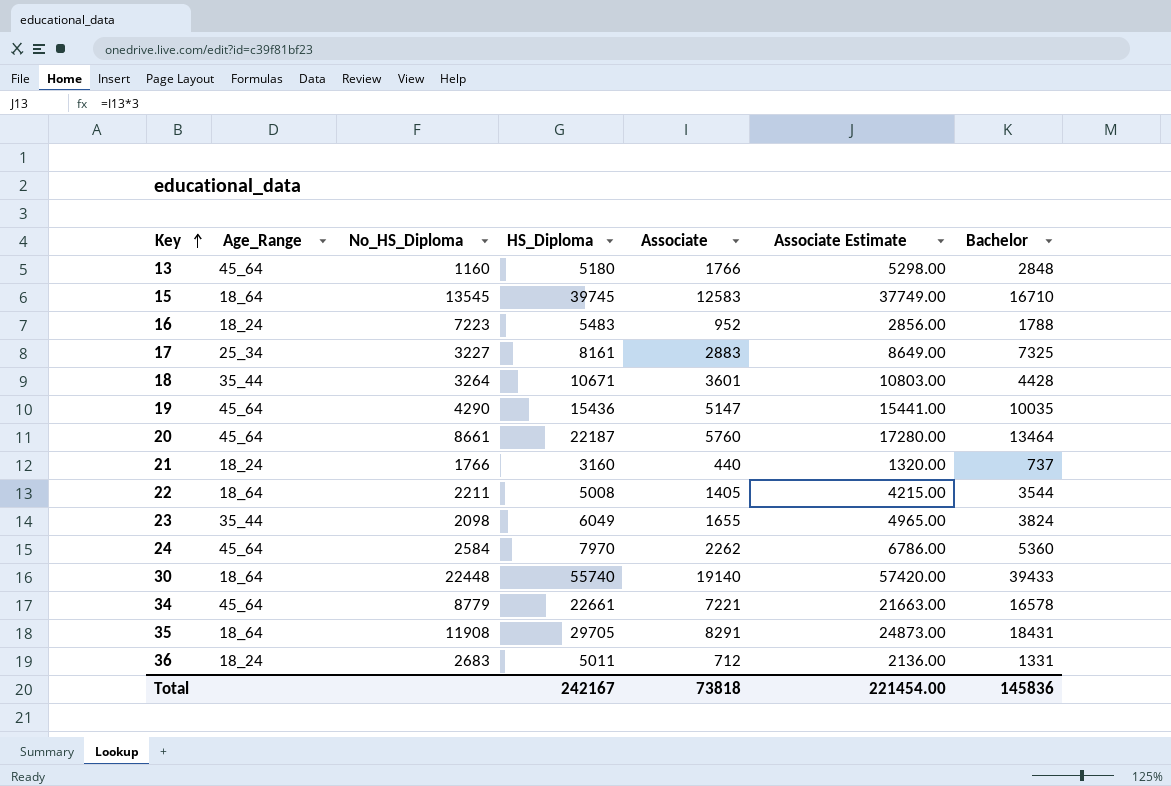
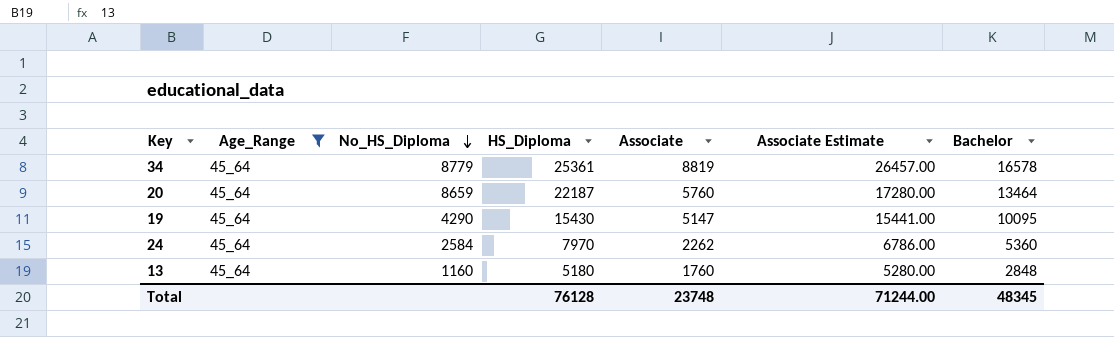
filter: none -> Age_Range = 45_64
row order: Key ascending -> No_HS_Diploma descending
34 | HS_Diploma: 22661 -> 25361
34 | Associate: 7221 -> 8819
34 | Associate Estimate: 21663.00 -> 26457.00
20 | No_HS_Diploma: 8661 -> 8659
19 | HS_Diploma: 15436 -> 15430
19 | Bachelor: 10035 -> 10095
13 | Associate: 1766 -> 1760
13 | Associate Estimate: 5298.00 -> 5280.00
Total | HS_Diploma: 242167 -> 76128
Total | Associate: 73818 -> 23748
Total | Associate Estimate: 221454.00 -> 71244.00
Total | Bachelor: 145836 -> 48345

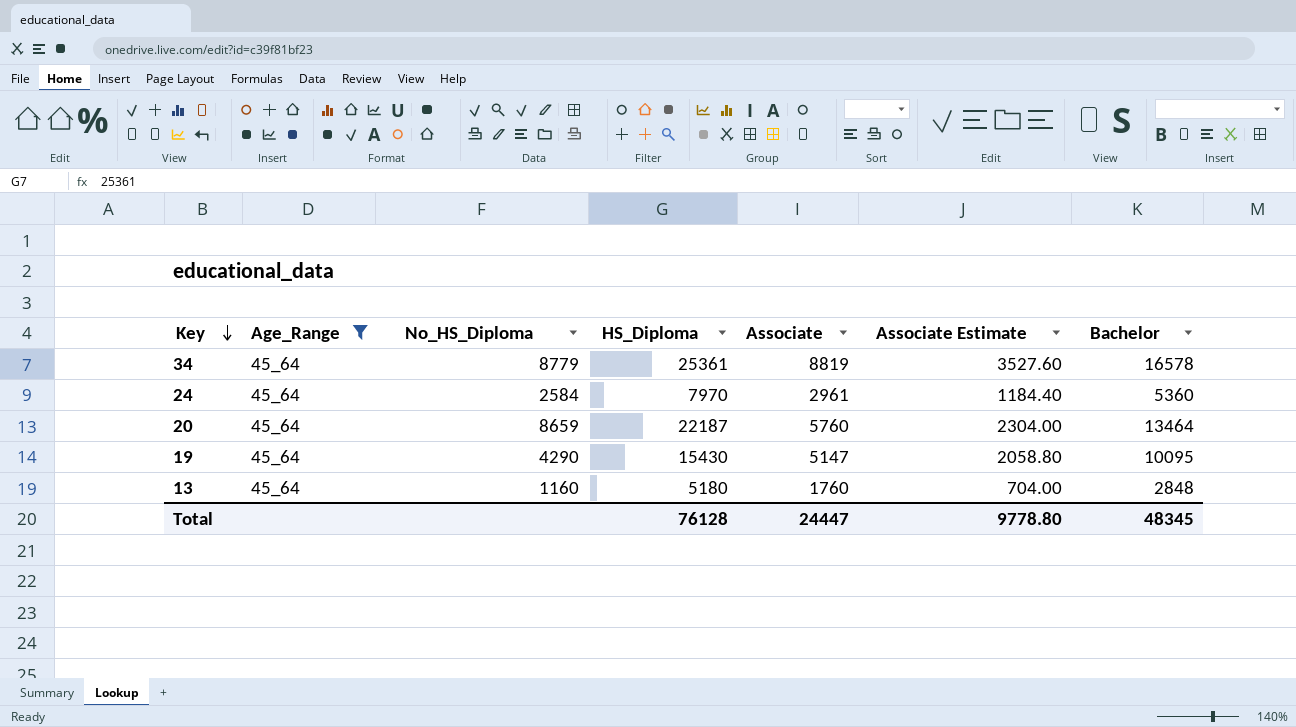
row order: No_HS_Diploma descending -> Key descending
column Associate Estimate | formula: [Associate] * 3 -> [Associate] * 0.4
24 | Associate: 2262 -> 2961
Total | Associate: 23748 -> 24447
Total | Associate Estimate: 71244.00 -> 9778.80

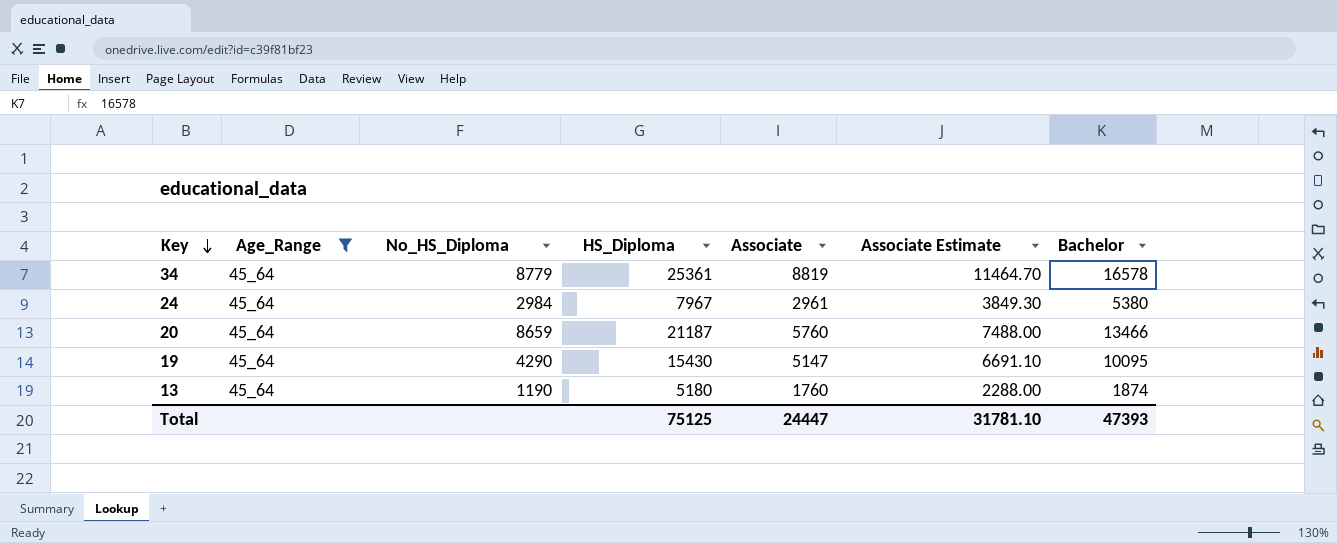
column Associate Estimate | formula: [Associate] * 0.4 -> [Associate] * 1.3
24 | No_HS_Diploma: 2584 -> 2984
24 | HS_Diploma: 7970 -> 7967
24 | Bachelor: 5360 -> 5380
20 | HS_Diploma: 22187 -> 21187
20 | Bachelor: 13464 -> 13466
13 | No_HS_Diploma: 1160 -> 1190
13 | Bachelor: 2848 -> 1874
Total | HS_Diploma: 76128 -> 75125
Total | Associate Estimate: 9778.80 -> 31781.10
Total | Bachelor: 48345 -> 47393

